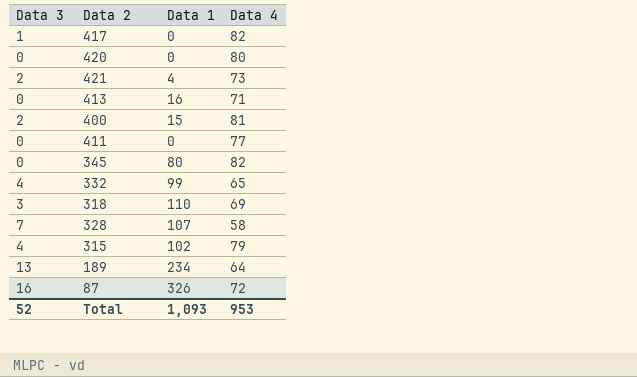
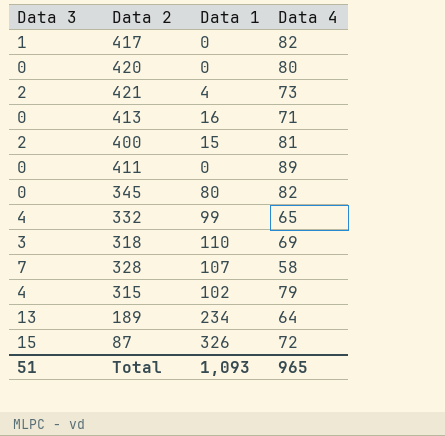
411 | Data 4: 77 -> 89
87 | Data 3: 16 -> 15
Total | Data 3: 52 -> 51
Total | Data 4: 953 -> 965

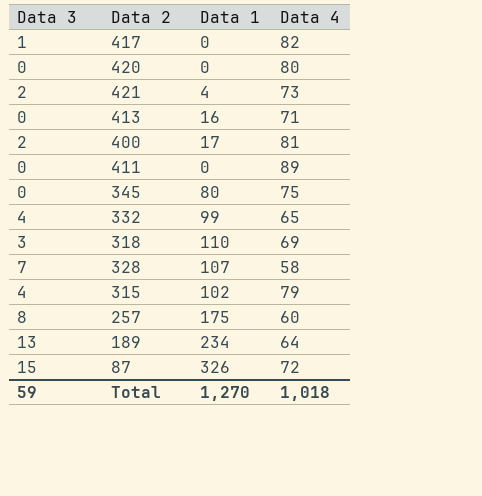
400 | Data 1: 15 -> 17
345 | Data 4: 82 -> 75
row 257: none -> 8 | 175 | 60
Total | Data 3: 51 -> 59
Total | Data 1: 1,093 -> 1,270
Total | Data 4: 965 -> 1,018

